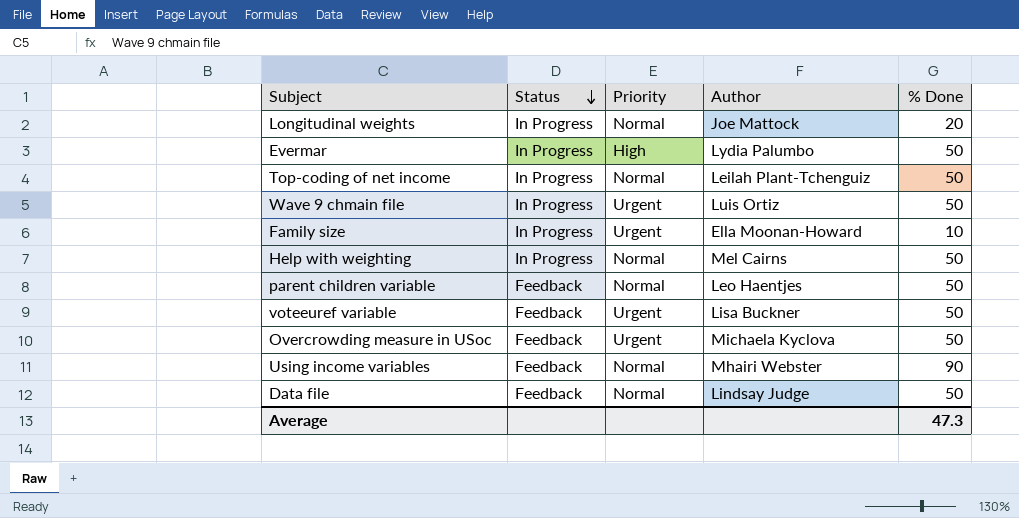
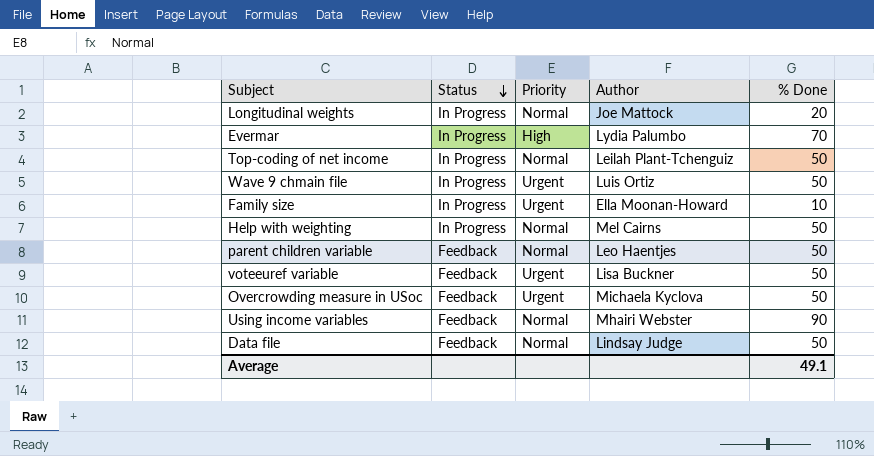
Evermar | % Done: 50 -> 70
Average | % Done: 47.3 -> 49.1

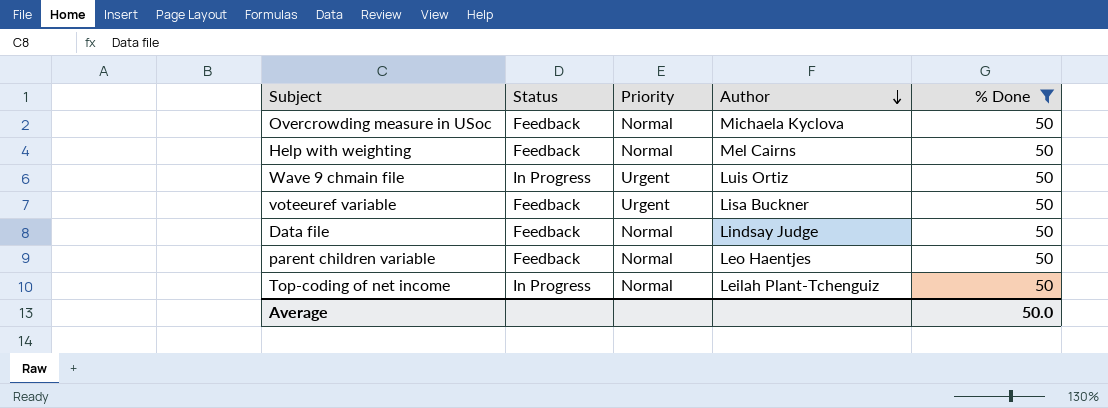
filter: none -> % Done = 50
row order: Status descending -> Author descending
Overcrowding measure in USoc | Priority: Urgent -> Normal
Help with weighting | Status: In Progress -> Feedback
Average | % Done: 49.1 -> 50.0

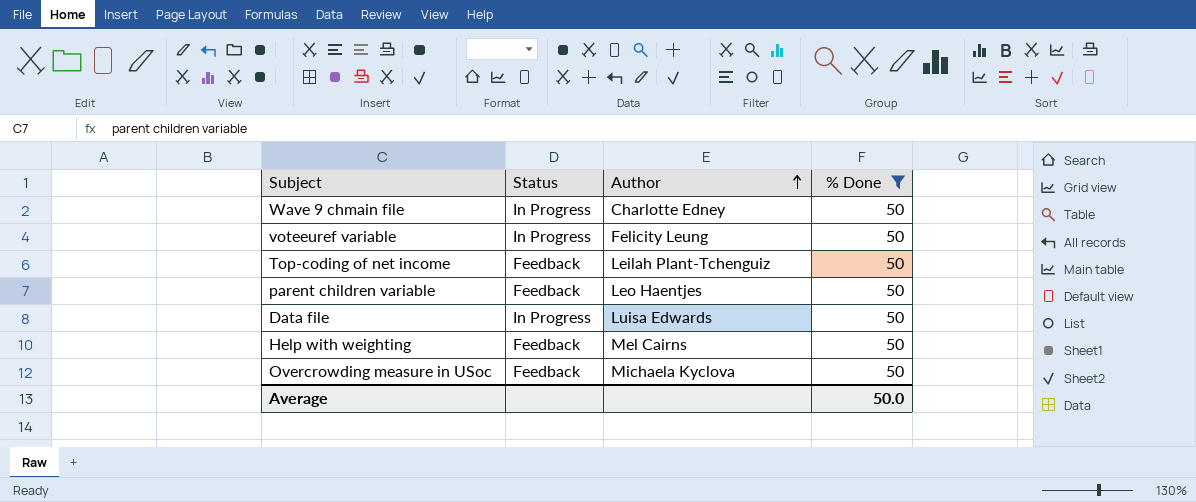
row order: Author descending -> Author ascending
column Priority | position: 3 -> none
Wave 9 chmain file | Author: Luis Ortiz -> Charlotte Edney
voteeuref variable | Status: Feedback -> In Progress
voteeuref variable | Author: Lisa Buckner -> Felicity Leung
Top-coding of net income | Status: In Progress -> Feedback
Data file | Status: Feedback -> In Progress
Data file | Author: Lindsay Judge -> Luisa Edwards

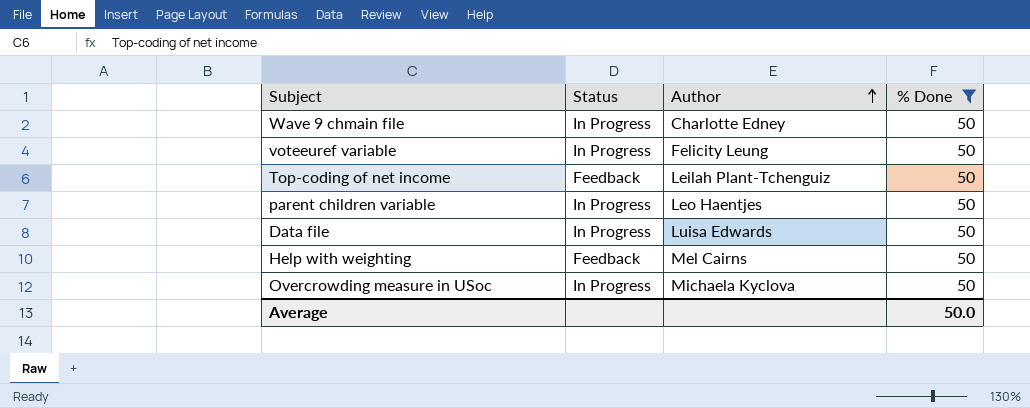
parent children variable | Status: Feedback -> In Progress
Overcrowding measure in USoc | Status: Feedback -> In Progress

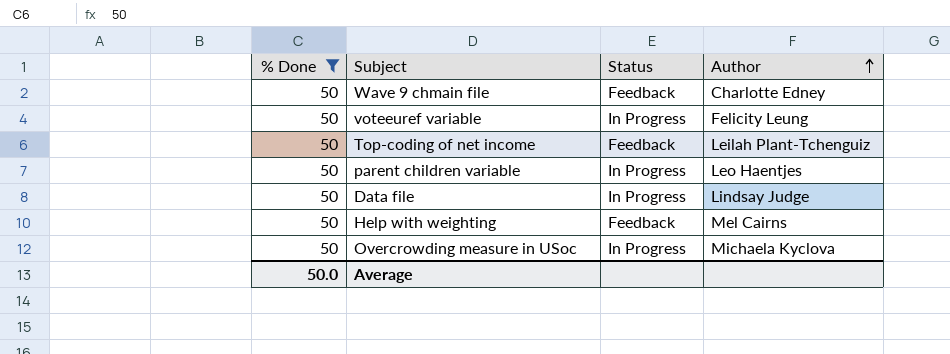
column % Done | position: 4 -> 1
Wave 9 chmain file | Status: In Progress -> Feedback
Data file | Author: Luisa Edwards -> Lindsay Judge

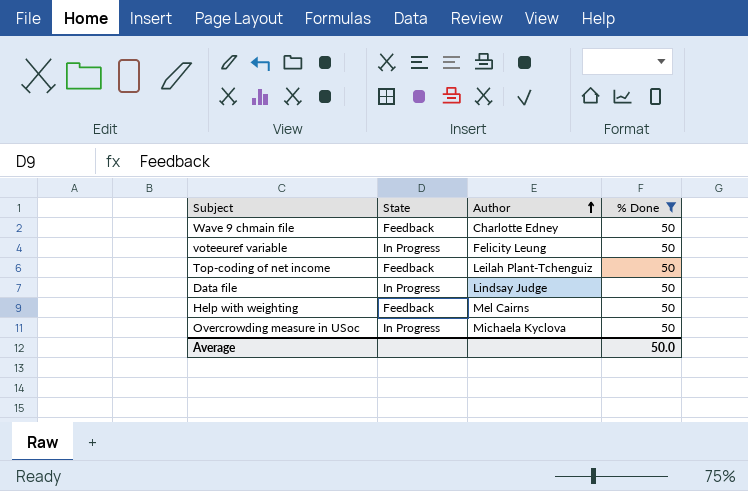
column name: Status -> State
column % Done | position: 1 -> 4
row parent children variable: 50 | In Progress | Leo Haentjes -> none

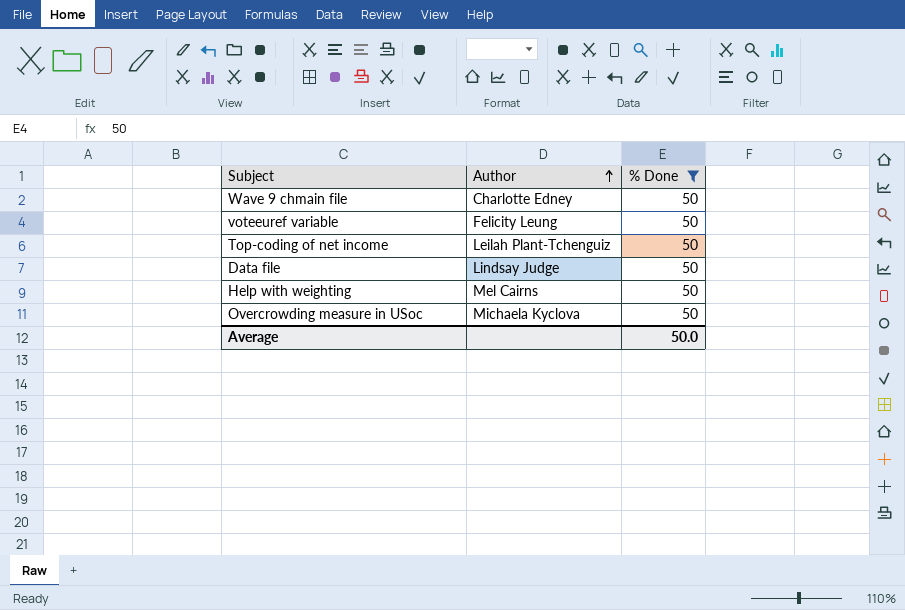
column State | position: 2 -> none

